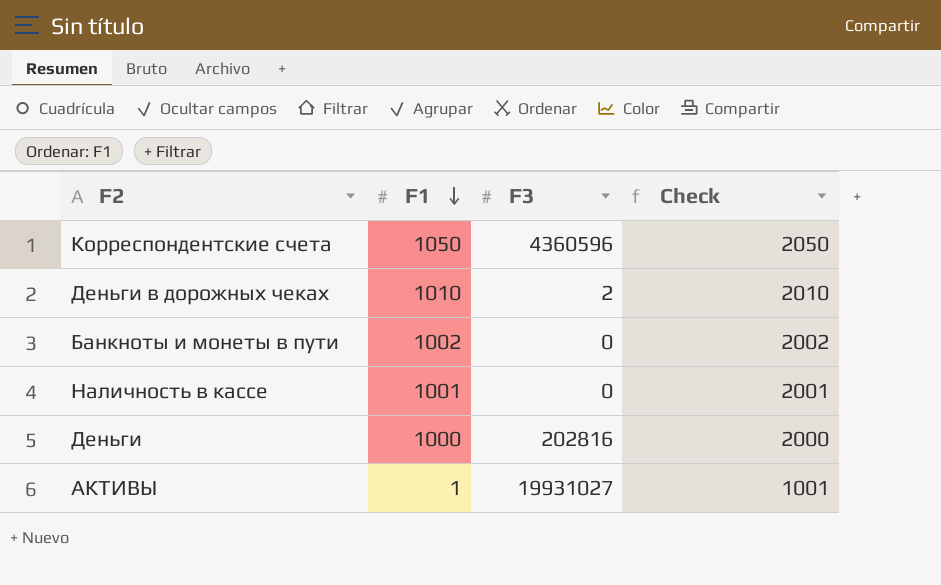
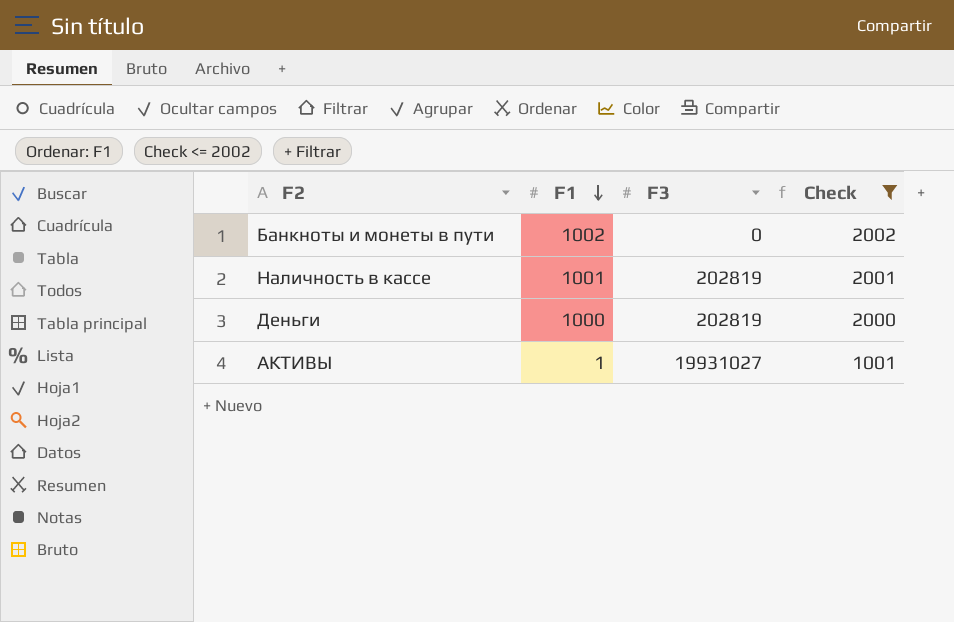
filter: none -> Check <= 2002
Наличность в кассе | F3: 0 -> 202819
Деньги | F3: 202816 -> 202819

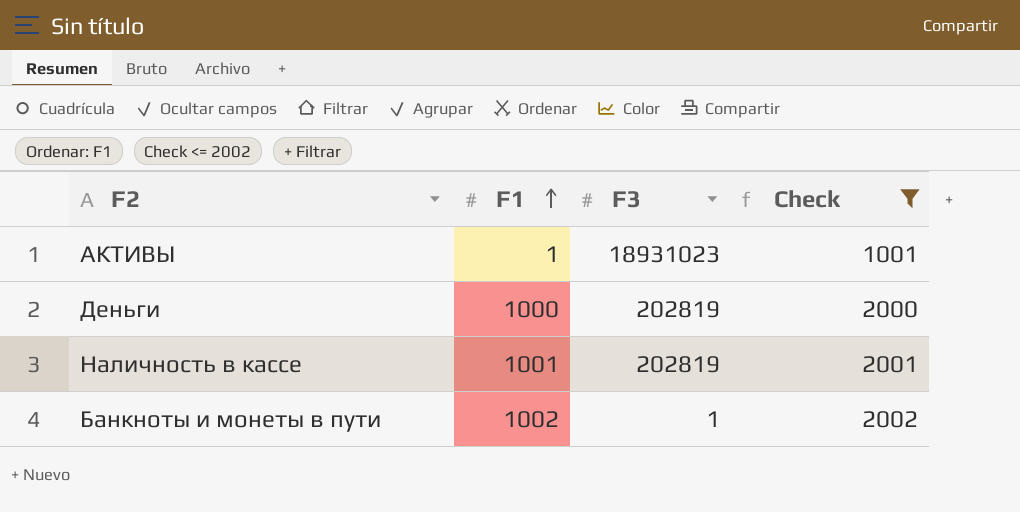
row order: F1 descending -> F1 ascending
АКТИВЫ | F3: 19931027 -> 18931023
Банкноты и монеты в пути | F3: 0 -> 1

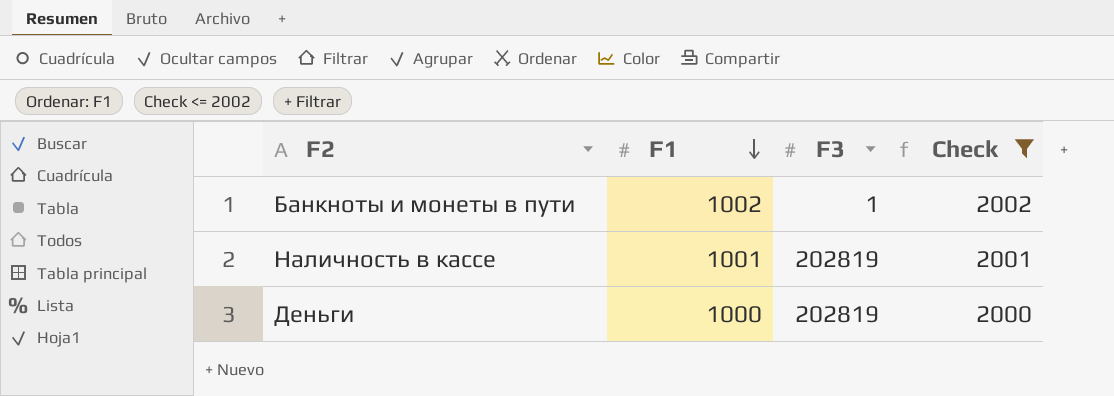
row order: F1 ascending -> F1 descending
row АКТИВЫ: 1 | 18931023 | 1001 -> none

